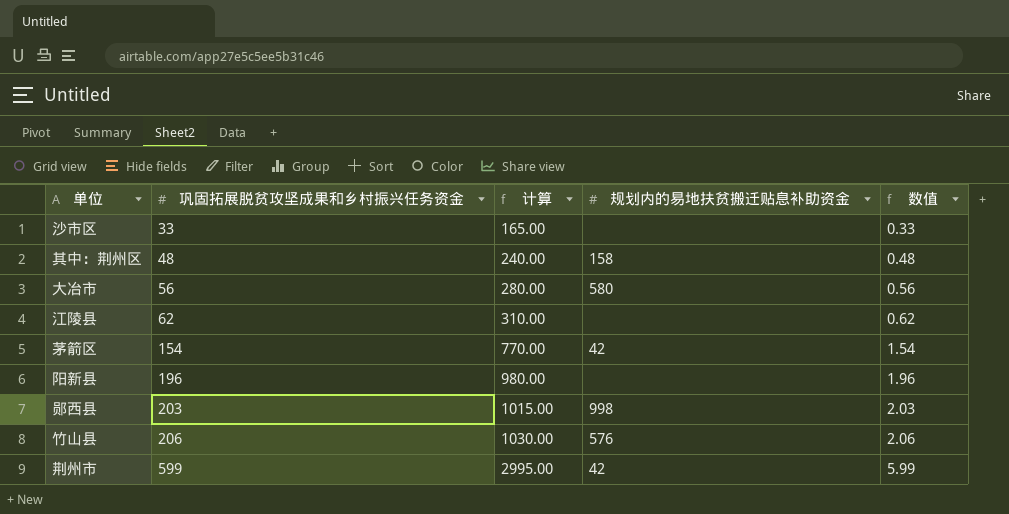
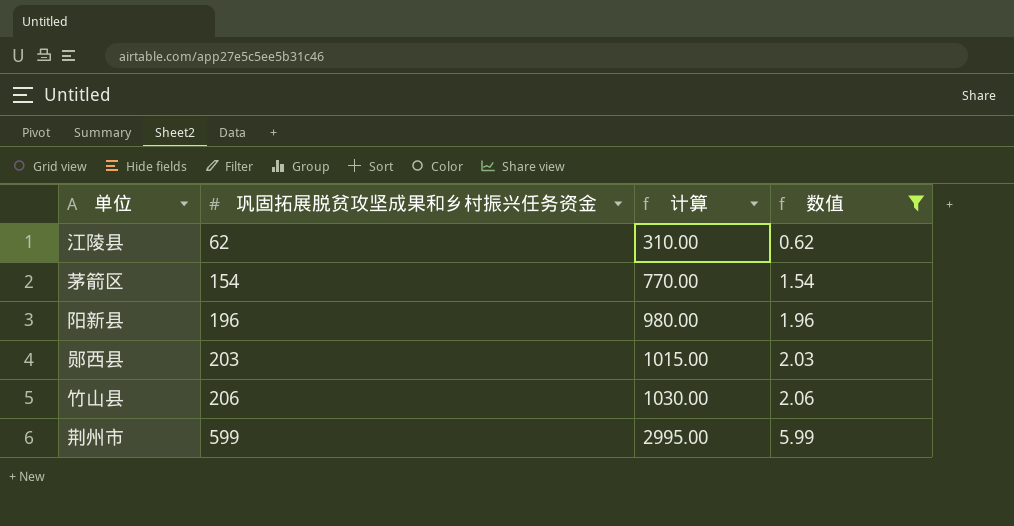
filter: none -> 数值 >= 0.62
column 规划内的易地扶贫搬迁贴息补助资金 | position: 4 -> none

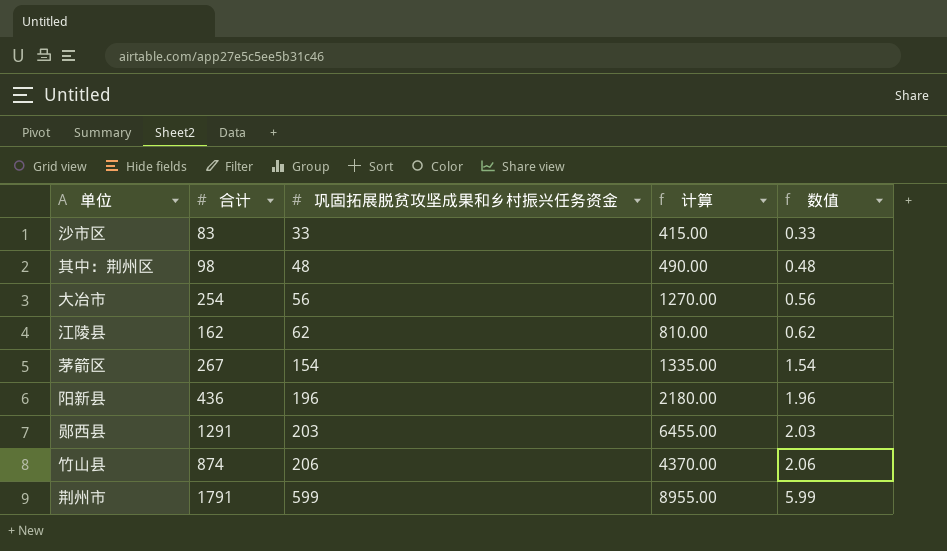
filter: 数值 >= 0.62 -> none
column 合计 | position: none -> 2
column 计算 | formula: [巩固拓展脱贫攻坚成果和乡村振兴任务资金] * 5 -> [合计] * 5

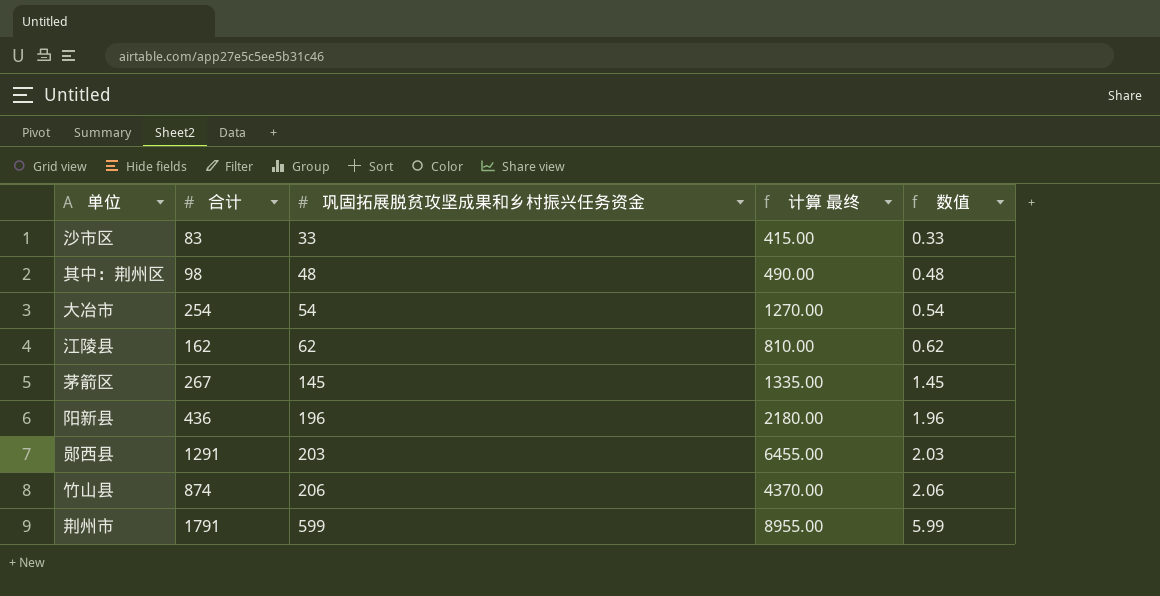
column name: 计算 -> 计算 最终
大冶市 | 巩固拓展脱贫攻坚成果和乡村振兴任务资金: 56 -> 54
大冶市 | 数值: 0.56 -> 0.54
茅箭区 | 巩固拓展脱贫攻坚成果和乡村振兴任务资金: 154 -> 145
茅箭区 | 数值: 1.54 -> 1.45

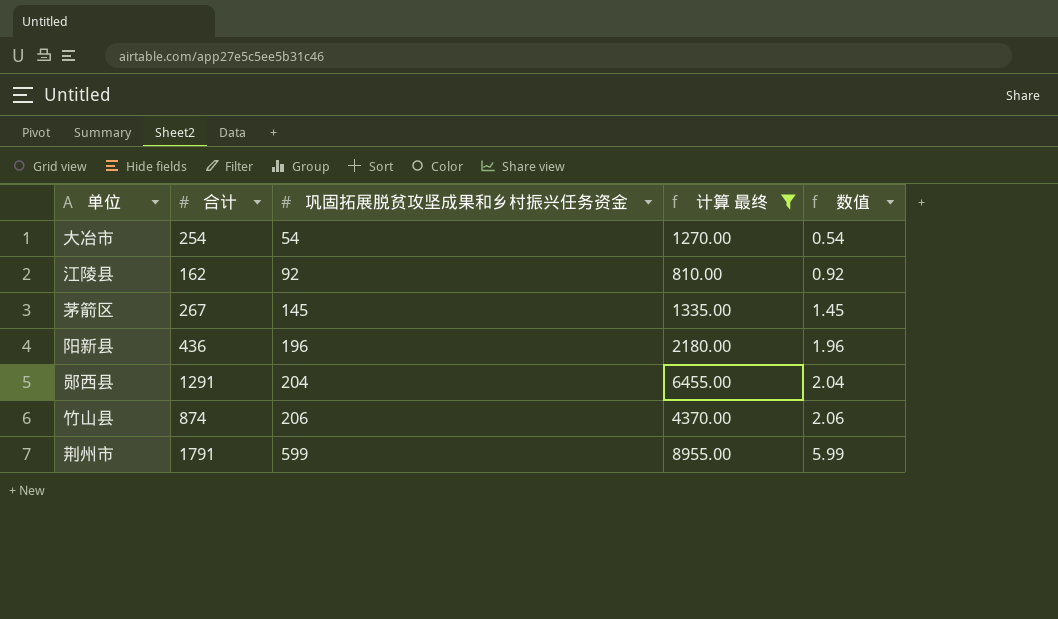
filter: none -> 计算 最终 >= 810.00
江陵县 | 巩固拓展脱贫攻坚成果和乡村振兴任务资金: 62 -> 92
江陵县 | 数值: 0.62 -> 0.92
郧西县 | 巩固拓展脱贫攻坚成果和乡村振兴任务资金: 203 -> 204
郧西县 | 数值: 2.03 -> 2.04

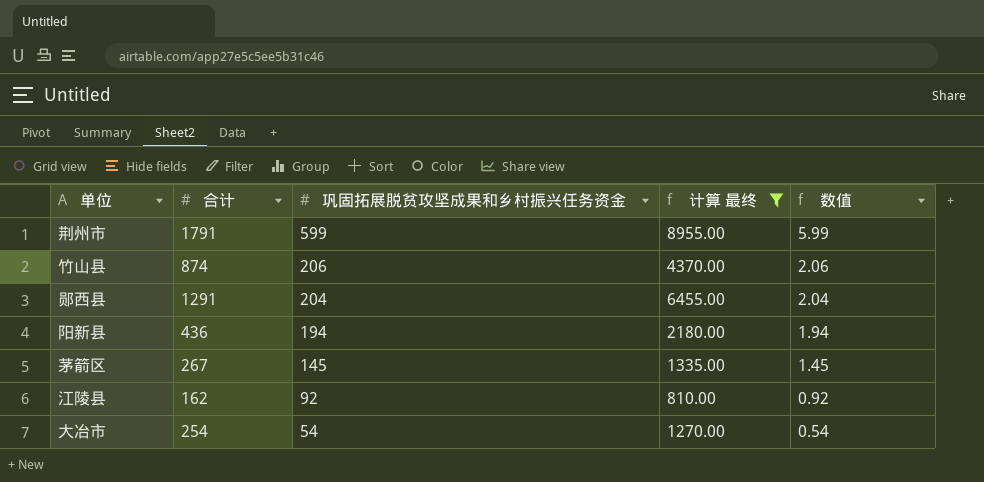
row order: 巩固拓展脱贫攻坚成果和乡村振兴任务资金 ascending -> 巩固拓展脱贫攻坚成果和乡村振兴任务资金 descending
阳新县 | 巩固拓展脱贫攻坚成果和乡村振兴任务资金: 196 -> 194
阳新县 | 数值: 1.96 -> 1.94

